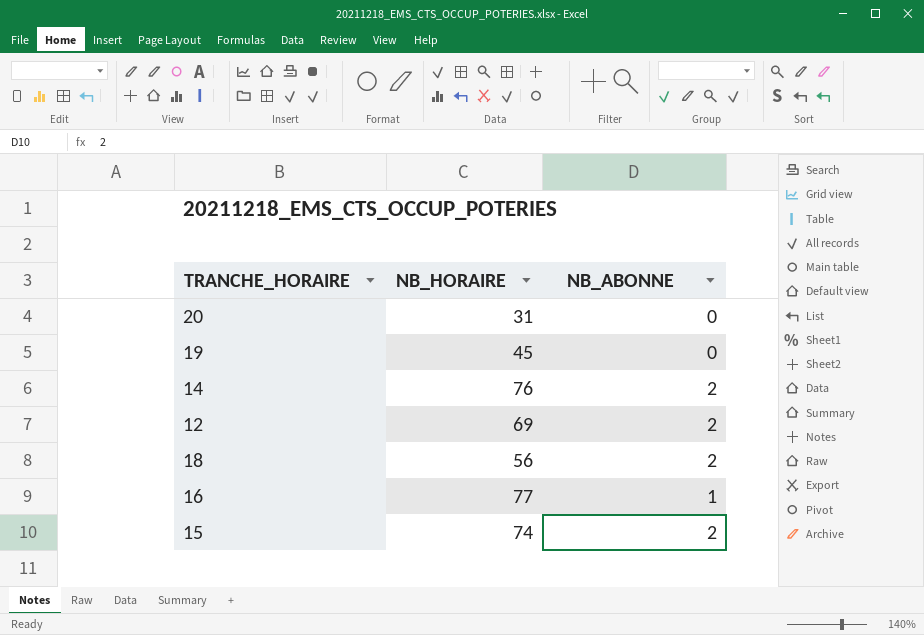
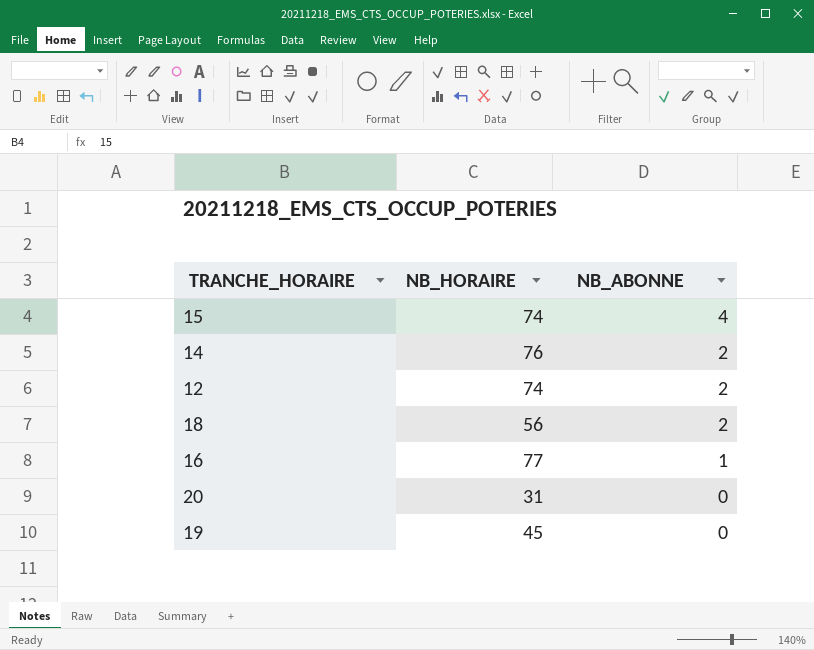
row order: none -> NB_ABONNE descending
15 | NB_ABONNE: 2 -> 4
12 | NB_HORAIRE: 69 -> 74

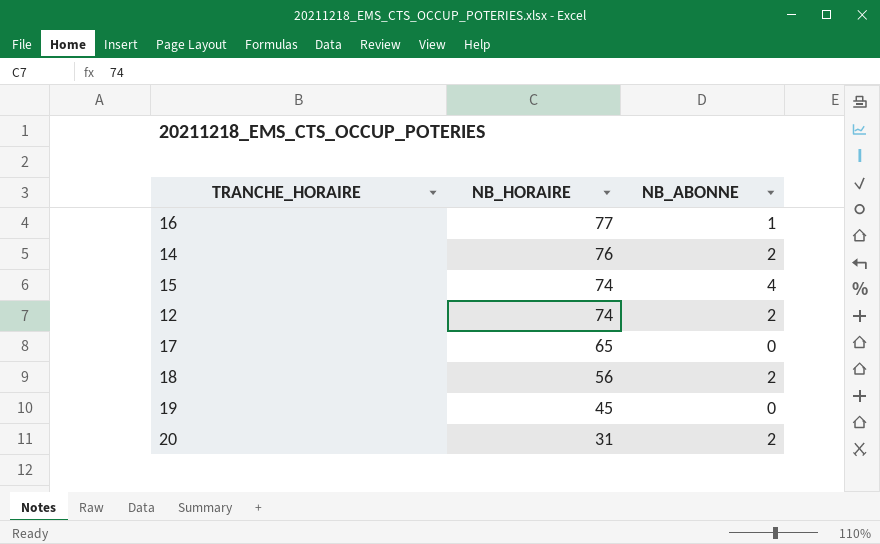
row order: NB_ABONNE descending -> NB_HORAIRE descending
row 17: none -> 65 | 0
20 | NB_ABONNE: 0 -> 2

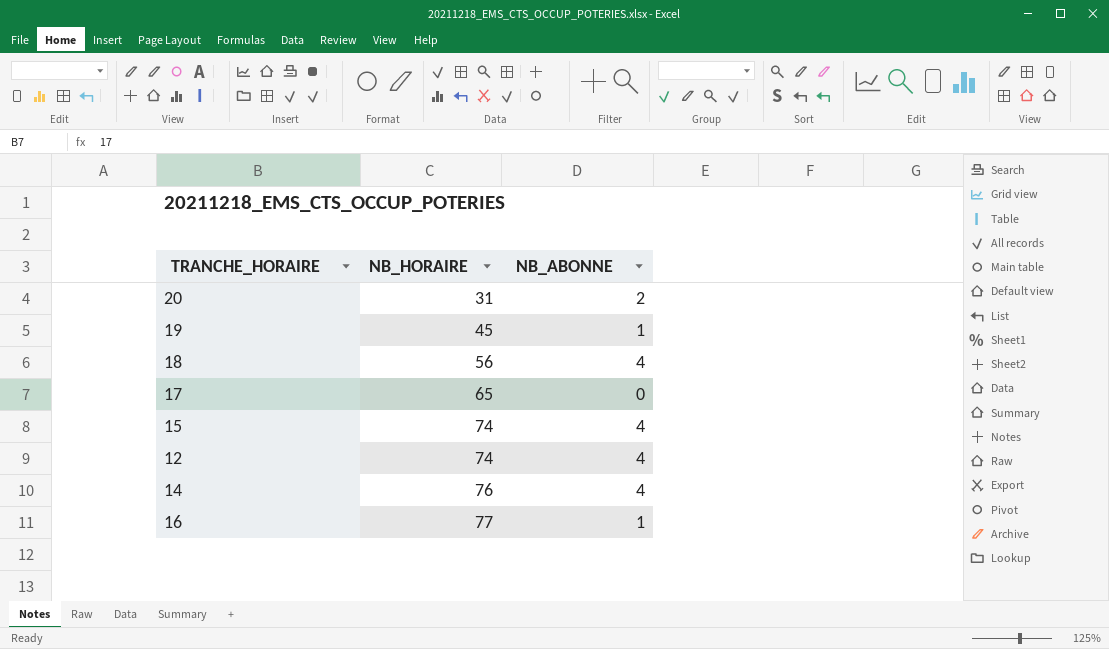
row order: NB_HORAIRE descending -> NB_HORAIRE ascending
19 | NB_ABONNE: 0 -> 1
18 | NB_ABONNE: 2 -> 4
12 | NB_ABONNE: 2 -> 4
14 | NB_ABONNE: 2 -> 4

